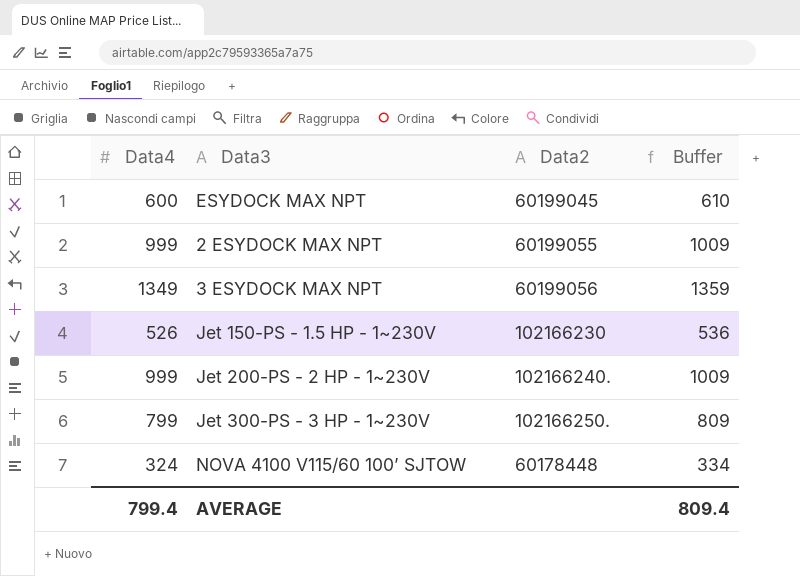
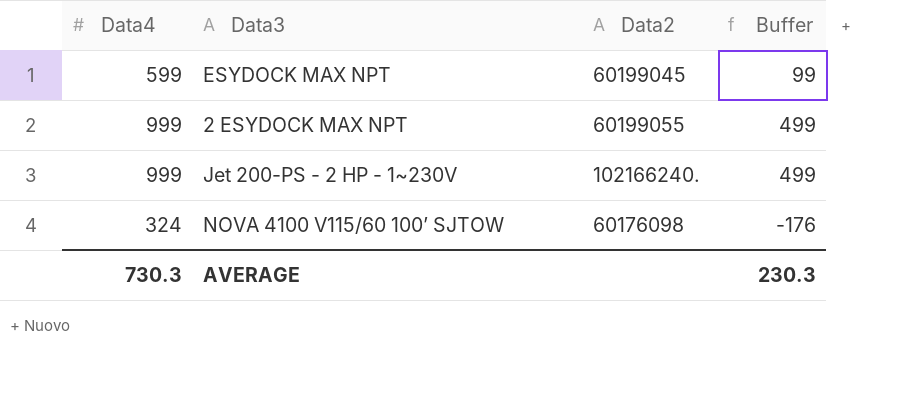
column Buffer | formula: [Data4] + 10 -> [Data4] - 500
row 3 ESYDOCK MAX NPT: 1349 | 60199056 | 1359 -> none
row Jet 150-PS - 1.5 HP - 1~230V: 526 | 102166230 | 536 -> none
row Jet 300-PS - 3 HP - 1~230V: 799 | 102166250. | 809 -> none
ESYDOCK MAX NPT | Data4: 600 -> 599
NOVA 4100 V115/60 100’ SJTOW | Data2: 60178448 -> 60176098
AVERAGE | Data4: 799.4 -> 730.3
AVERAGE | Buffer: 809.4 -> 230.3

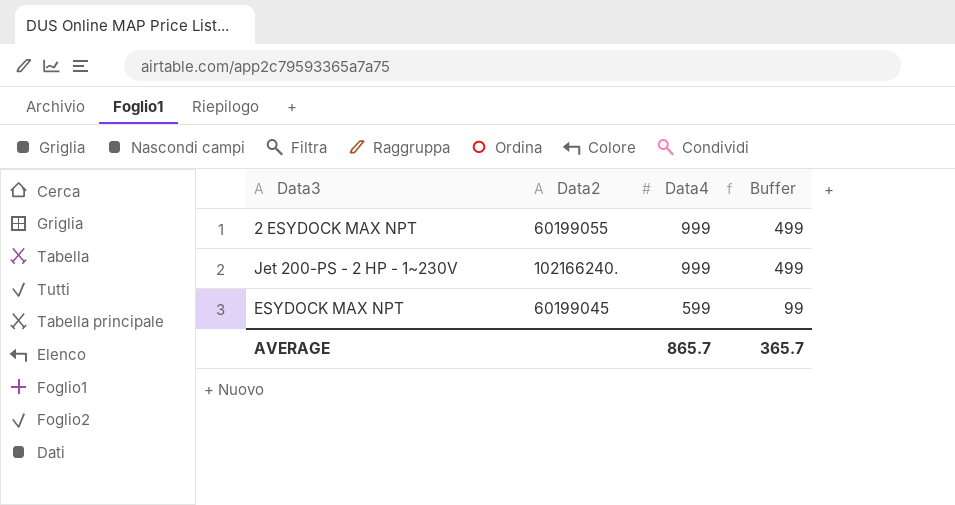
row order: none -> Data4 descending
column Data4 | position: 1 -> 3
row NOVA 4100 V115/60 100’ SJTOW: 324 | 60176098 | -176 -> none
AVERAGE | Data4: 730.3 -> 865.7
AVERAGE | Buffer: 230.3 -> 365.7

